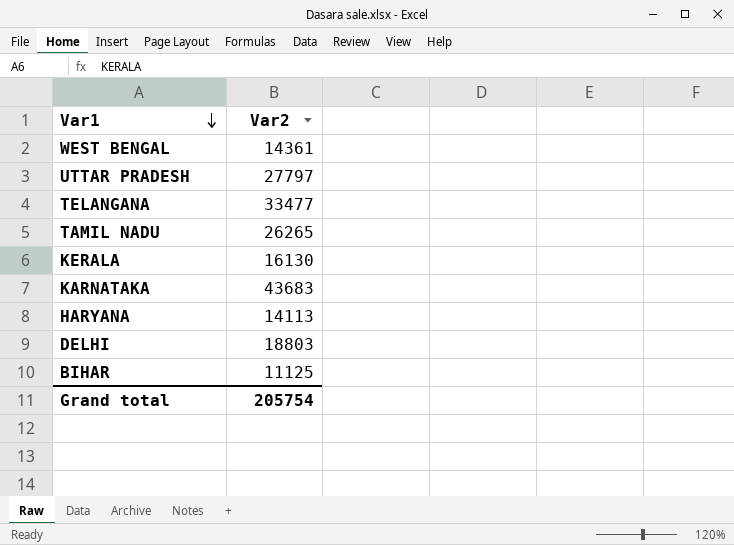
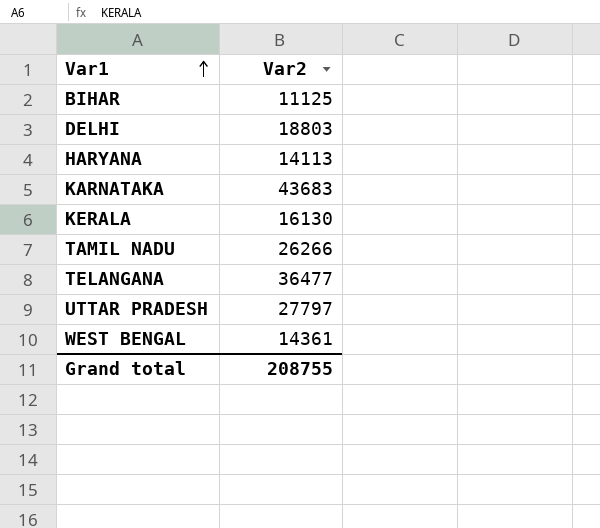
row order: Var1 descending -> Var1 ascending
TAMIL NADU | Var2: 26265 -> 26266
TELANGANA | Var2: 33477 -> 36477
Grand total | Var2: 205754 -> 208755

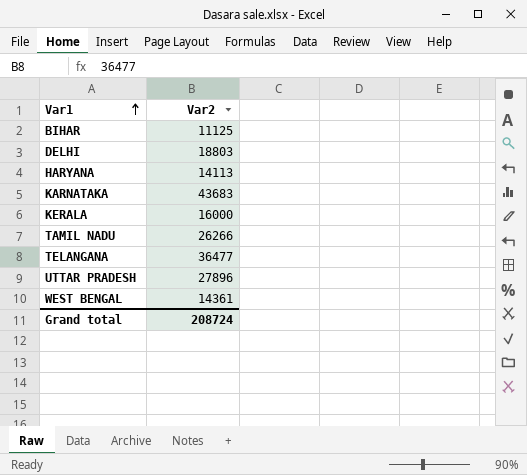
KERALA | Var2: 16130 -> 16000
UTTAR PRADESH | Var2: 27797 -> 27896
Grand total | Var2: 208755 -> 208724

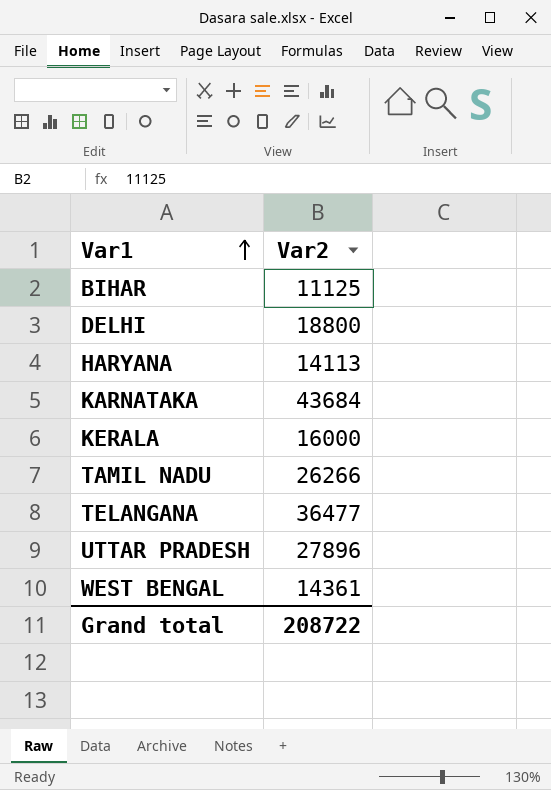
DELHI | Var2: 18803 -> 18800
KARNATAKA | Var2: 43683 -> 43684
Grand total | Var2: 208724 -> 208722

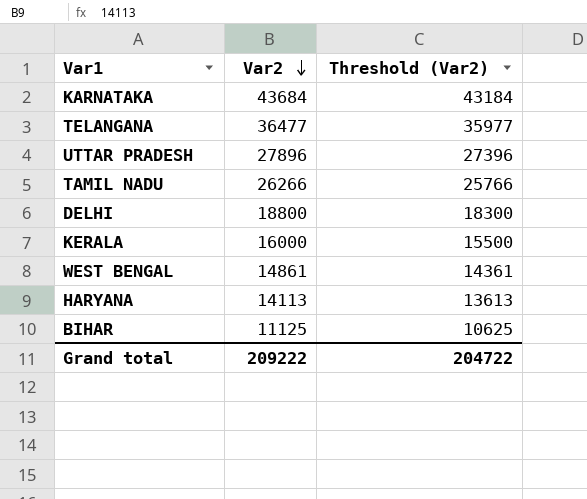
row order: Var1 ascending -> Var2 descending
column Threshold (Var2) | formula: none -> [Var2] - 500
WEST BENGAL | Var2: 14361 -> 14861
Grand total | Var2: 208722 -> 209222

